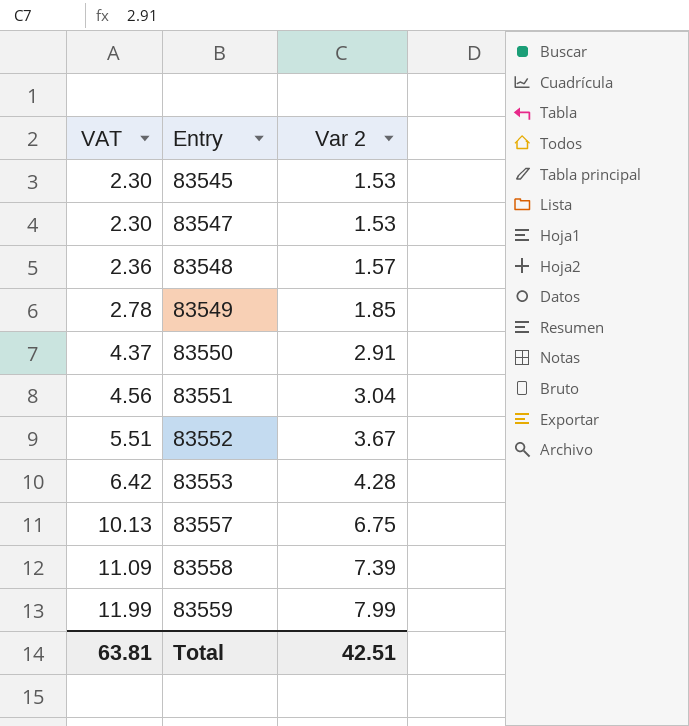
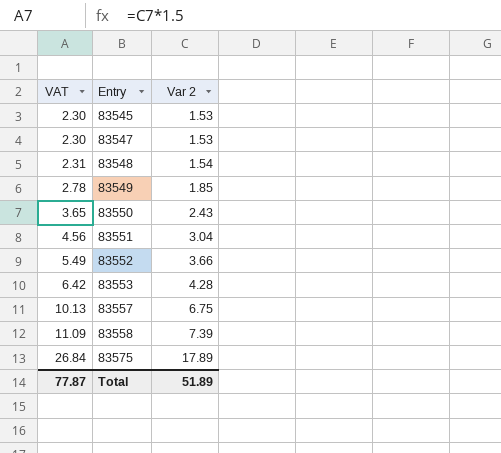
row 83559: 11.99 | 7.99 -> none
83548 | VAT: 2.36 -> 2.31
83548 | Var 2: 1.57 -> 1.54
83550 | VAT: 4.37 -> 3.65
83550 | Var 2: 2.91 -> 2.43
83552 | VAT: 5.51 -> 5.49
83552 | Var 2: 3.67 -> 3.66
row 83575: none -> 26.84 | 17.89
Total | VAT: 63.81 -> 77.87
Total | Var 2: 42.51 -> 51.89

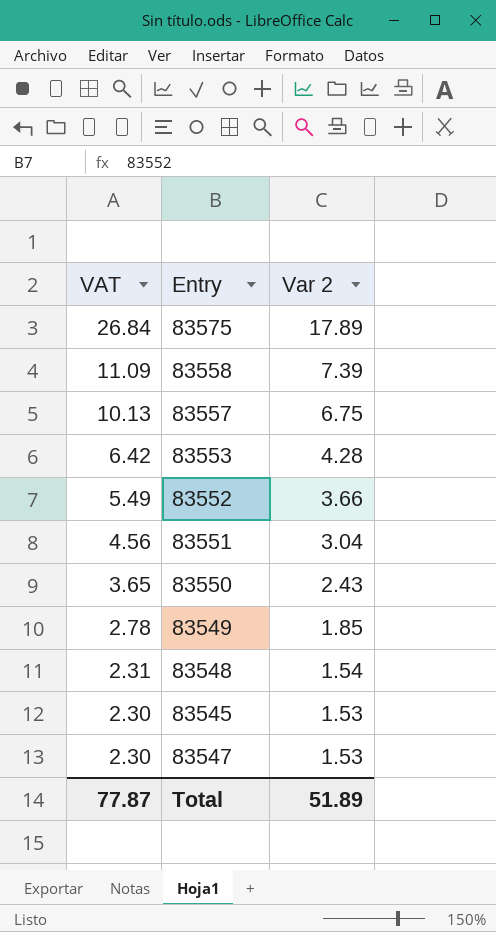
row order: VAT ascending -> VAT descending

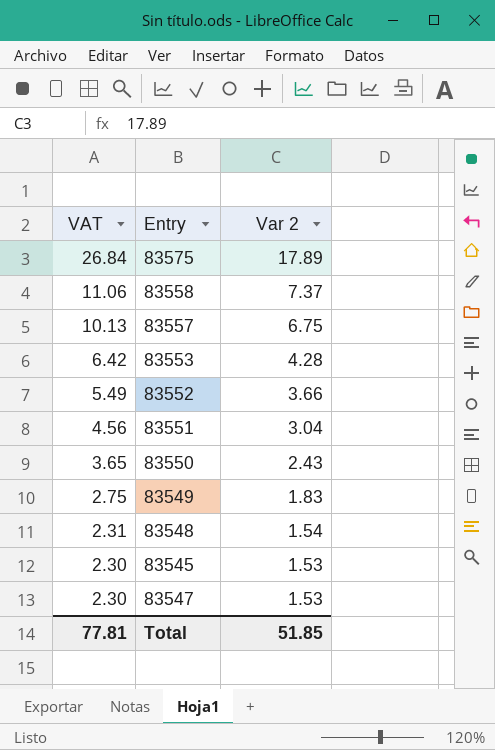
83558 | VAT: 11.09 -> 11.06
83558 | Var 2: 7.39 -> 7.37
83549 | VAT: 2.78 -> 2.75
83549 | Var 2: 1.85 -> 1.83
Total | VAT: 77.87 -> 77.81
Total | Var 2: 51.89 -> 51.85

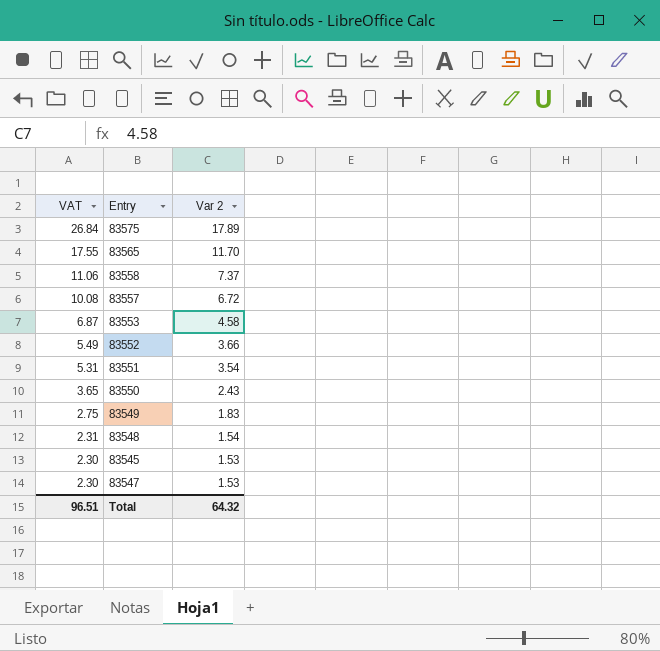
row 83565: none -> 17.55 | 11.70
83557 | VAT: 10.13 -> 10.08
83557 | Var 2: 6.75 -> 6.72
83553 | VAT: 6.42 -> 6.87
83553 | Var 2: 4.28 -> 4.58
83551 | VAT: 4.56 -> 5.31
83551 | Var 2: 3.04 -> 3.54
Total | VAT: 77.81 -> 96.51
Total | Var 2: 51.85 -> 64.32

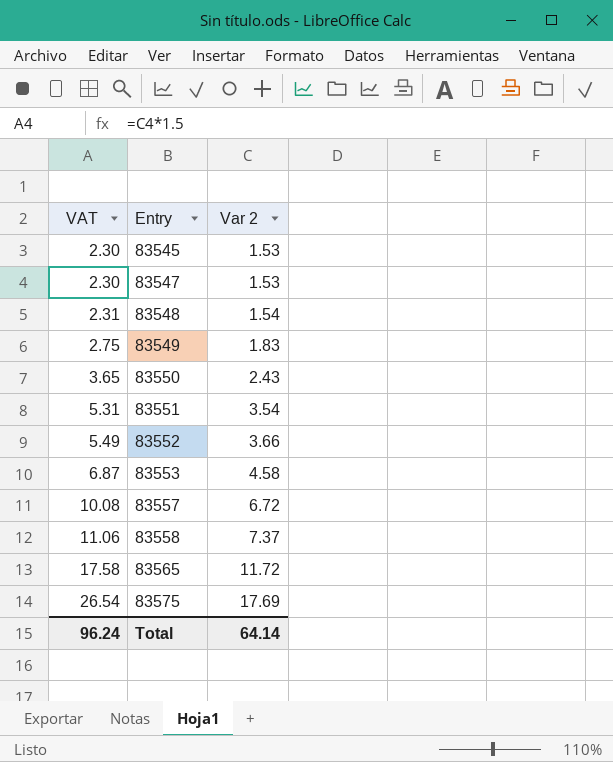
row order: VAT descending -> VAT ascending
83565 | VAT: 17.55 -> 17.58
83565 | Var 2: 11.70 -> 11.72
83575 | VAT: 26.84 -> 26.54
83575 | Var 2: 17.89 -> 17.69
Total | VAT: 96.51 -> 96.24
Total | Var 2: 64.32 -> 64.14

